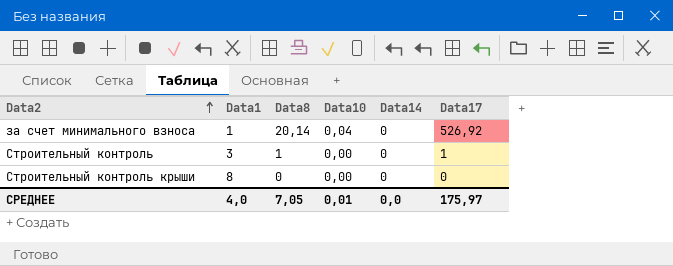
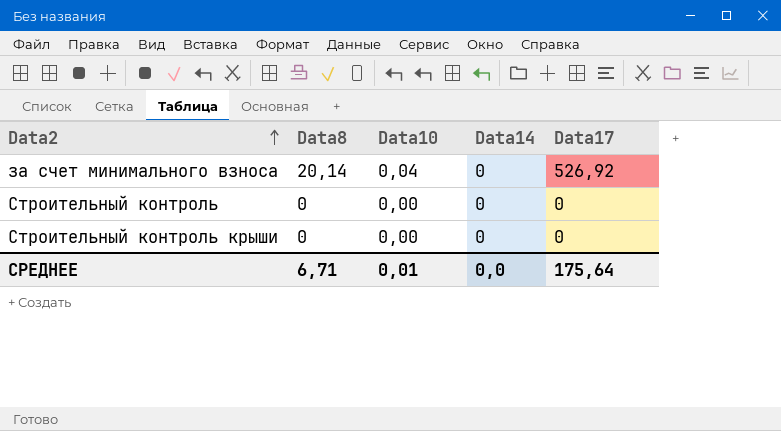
column Data1 | position: 2 -> none
Строительный контроль | Data8: 1 -> 0
Строительный контроль | Data17: 1 -> 0
СРЕДНЕЕ | Data8: 7,05 -> 6,71
СРЕДНЕЕ | Data17: 175,97 -> 175,64

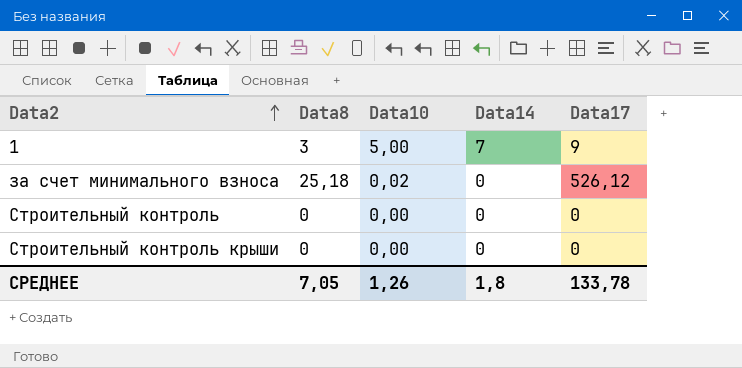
row 1: none -> 3 | 5,00 | 7 | 9
за счет минимального взноса | Data8: 20,14 -> 25,18
за счет минимального взноса | Data10: 0,04 -> 0,02
за счет минимального взноса | Data17: 526,92 -> 526,12
СРЕДНЕЕ | Data8: 6,71 -> 7,05
СРЕДНЕЕ | Data10: 0,01 -> 1,26
СРЕДНЕЕ | Data14: 0,0 -> 1,8
СРЕДНЕЕ | Data17: 175,64 -> 133,78

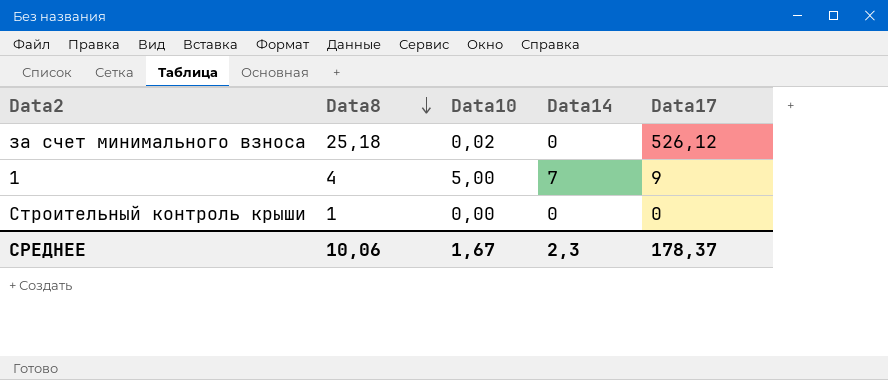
row order: Data2 ascending -> Data8 descending
row Строительный контроль: 0 | 0,00 | 0 | 0 -> none
1 | Data8: 3 -> 4
Строительный контроль крыши | Data8: 0 -> 1
СРЕДНЕЕ | Data8: 7,05 -> 10,06
СРЕДНЕЕ | Data10: 1,26 -> 1,67
СРЕДНЕЕ | Data14: 1,8 -> 2,3
СРЕДНЕЕ | Data17: 133,78 -> 178,37

